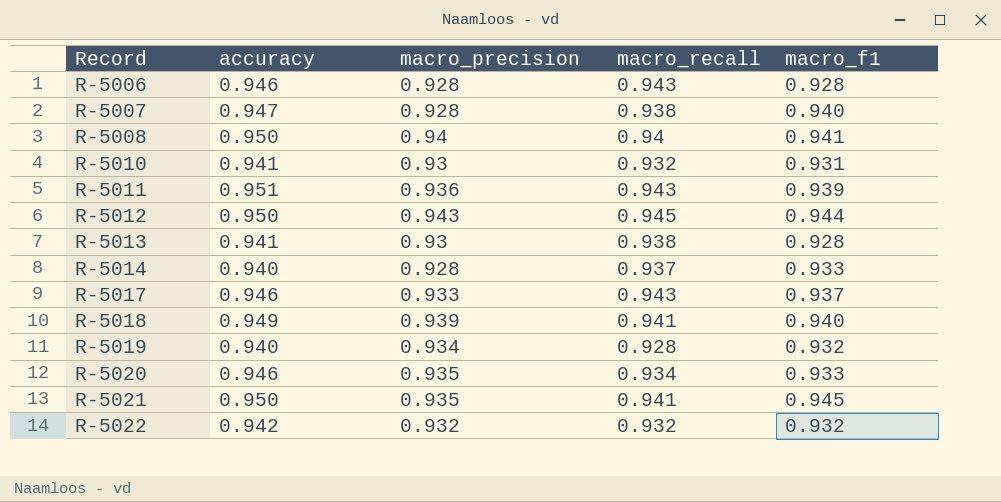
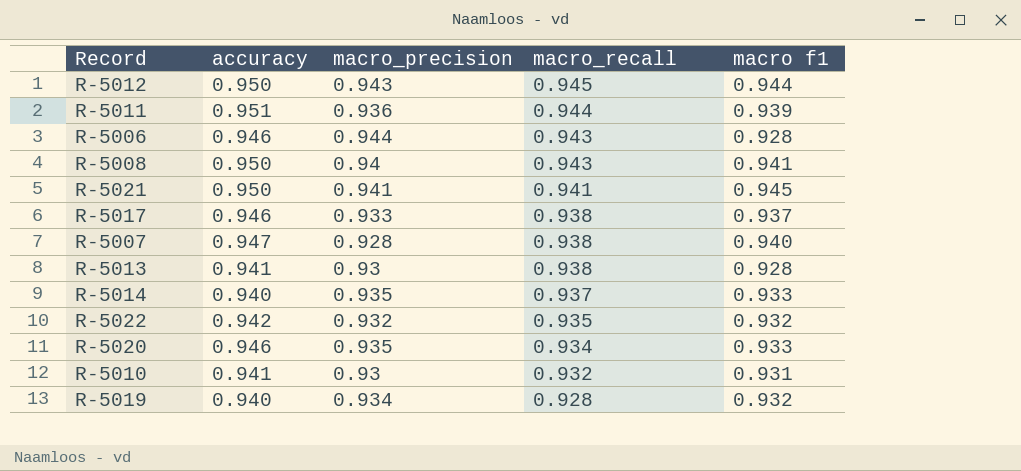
row order: Record ascending -> macro_recall descending
column name: macro_f1 -> macro f1
row R-5018: 0.949 | 0.939 | 0.941 | 0.940 -> none
R-5011 | macro_recall: 0.943 -> 0.944
R-5006 | macro_precision: 0.928 -> 0.944
R-5008 | macro_recall: 0.94 -> 0.943
R-5021 | macro_precision: 0.935 -> 0.941
R-5017 | macro_recall: 0.943 -> 0.938
R-5014 | macro_precision: 0.928 -> 0.935
R-5022 | macro_recall: 0.932 -> 0.935

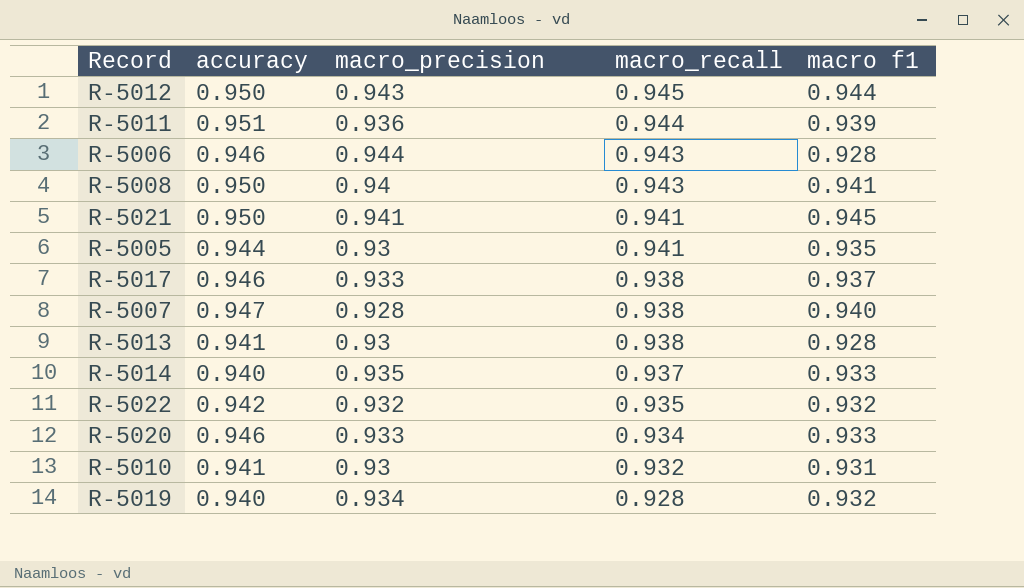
row R-5005: none -> 0.944 | 0.93 | 0.941 | 0.935
R-5020 | macro_precision: 0.935 -> 0.933

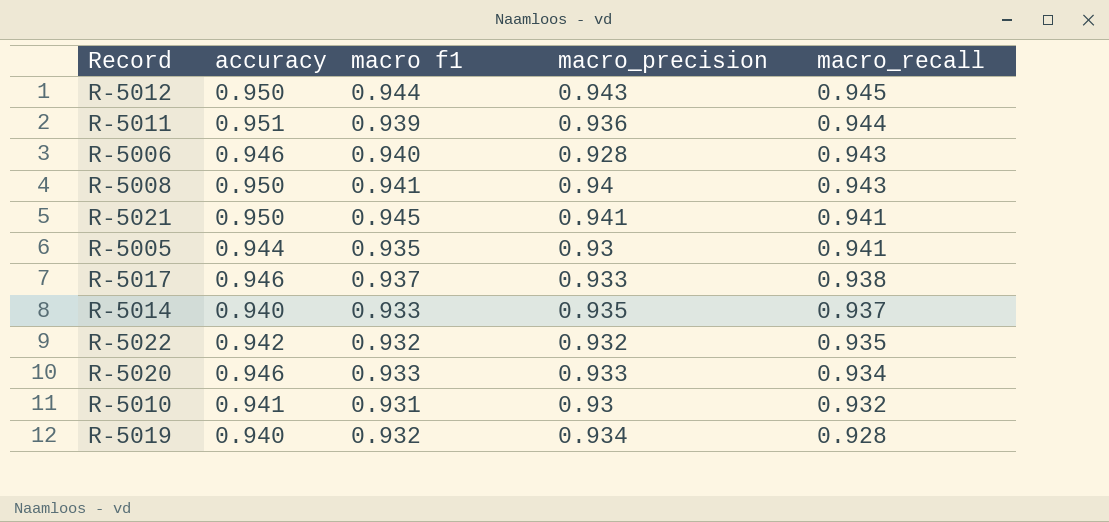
column macro f1 | position: 5 -> 3
row R-5007: 0.947 | 0.928 | 0.938 | 0.940 -> none
row R-5013: 0.941 | 0.93 | 0.938 | 0.928 -> none
R-5006 | macro f1: 0.928 -> 0.940
R-5006 | macro_precision: 0.944 -> 0.928

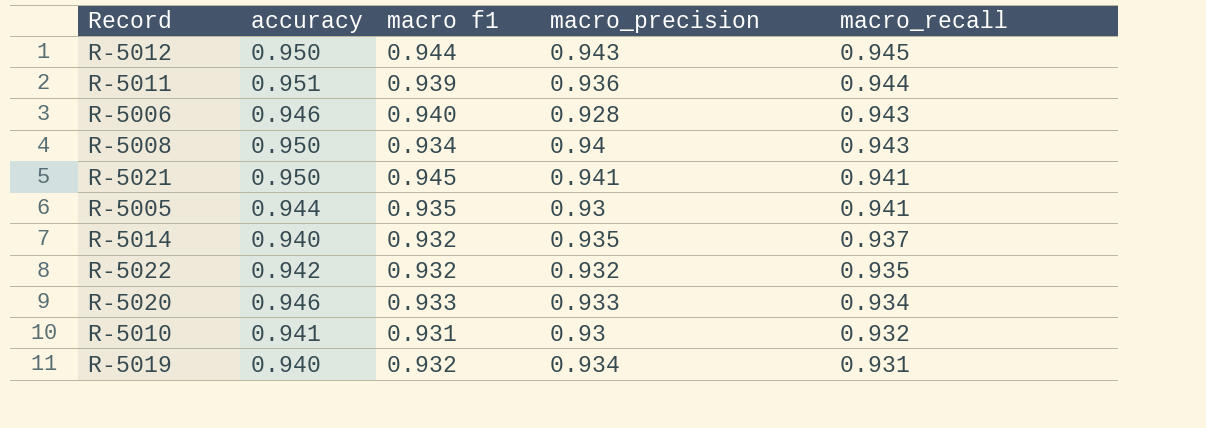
row R-5017: 0.946 | 0.937 | 0.933 | 0.938 -> none
R-5008 | macro f1: 0.941 -> 0.934
R-5014 | macro f1: 0.933 -> 0.932
R-5019 | macro_recall: 0.928 -> 0.931

